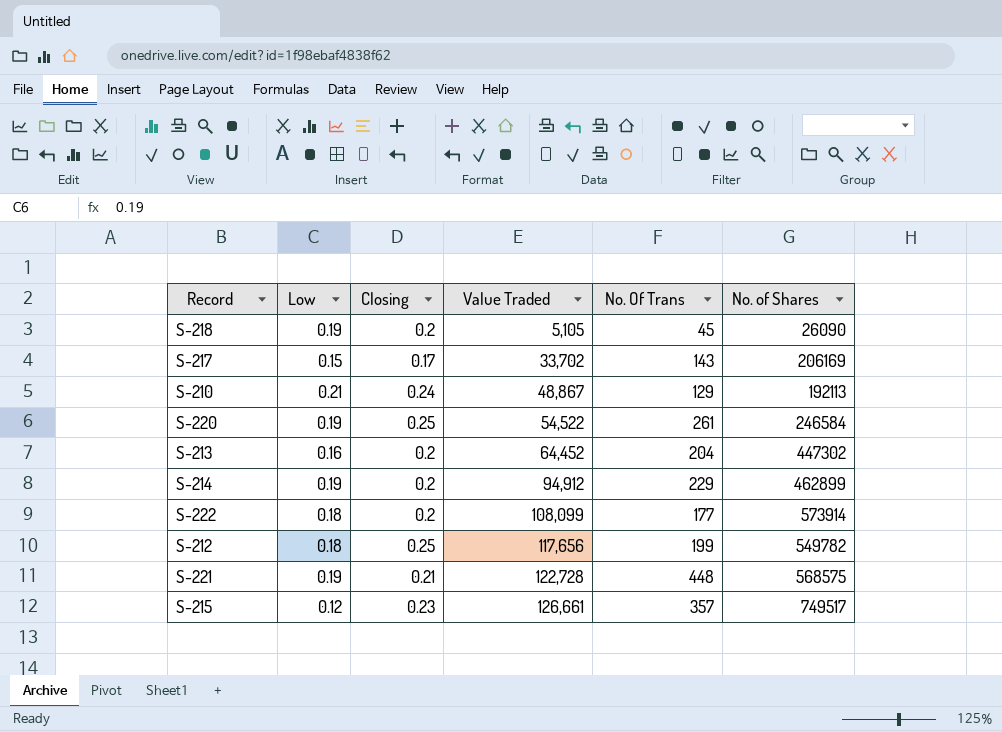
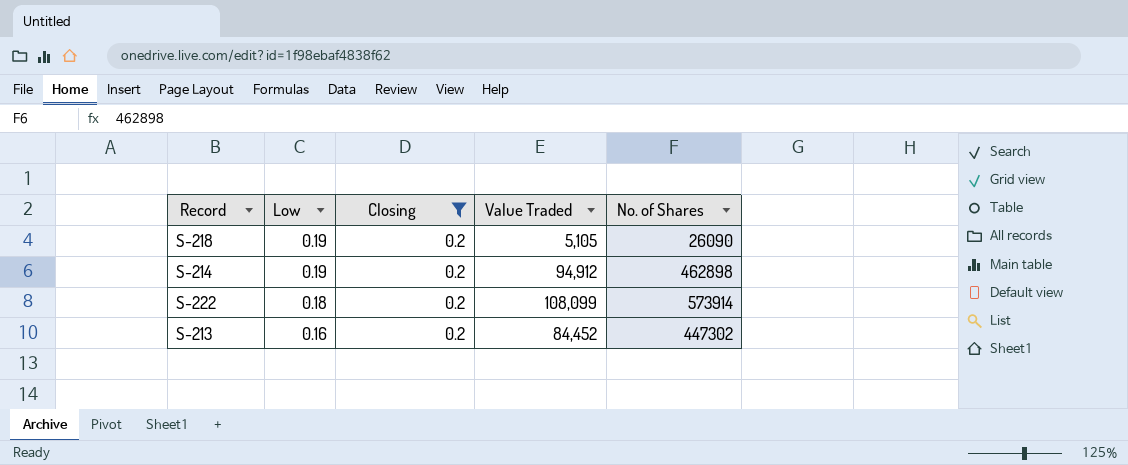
filter: none -> Closing = 0.2
row order: Value Traded ascending -> Low descending
column No. Of Trans | position: 5 -> none
S-214 | No. of Shares: 462899 -> 462898
S-213 | Value Traded: 64,452 -> 84,452

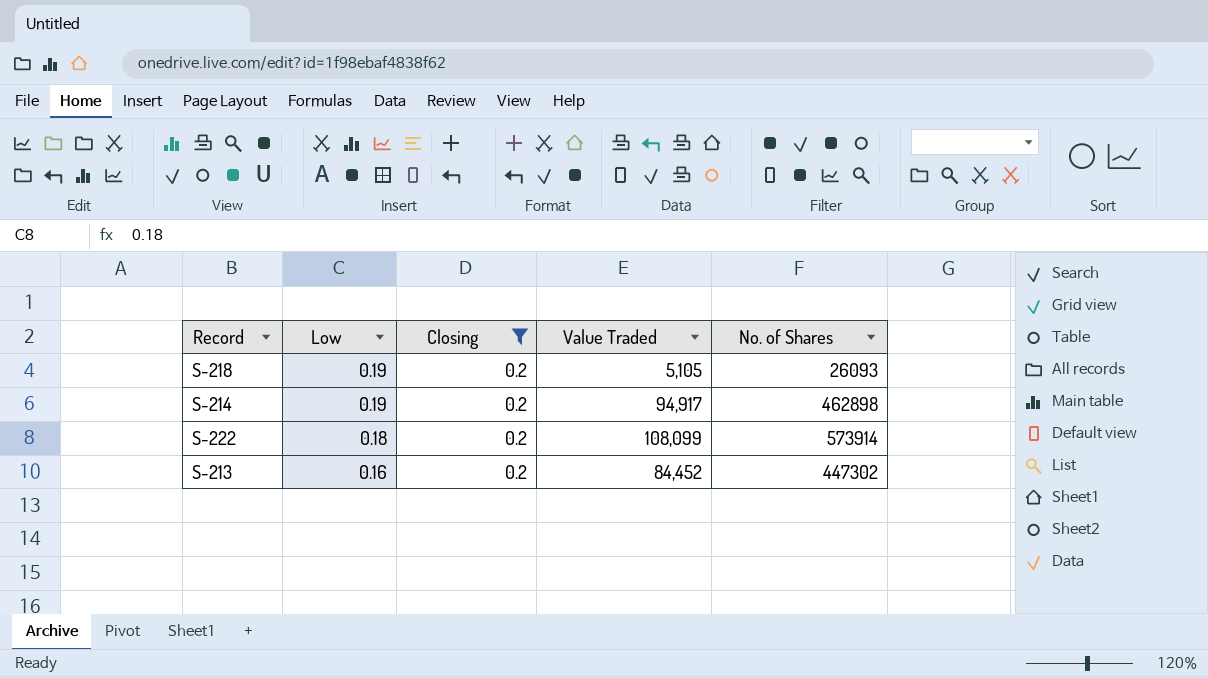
S-218 | No. of Shares: 26090 -> 26093
S-214 | Value Traded: 94,912 -> 94,917

